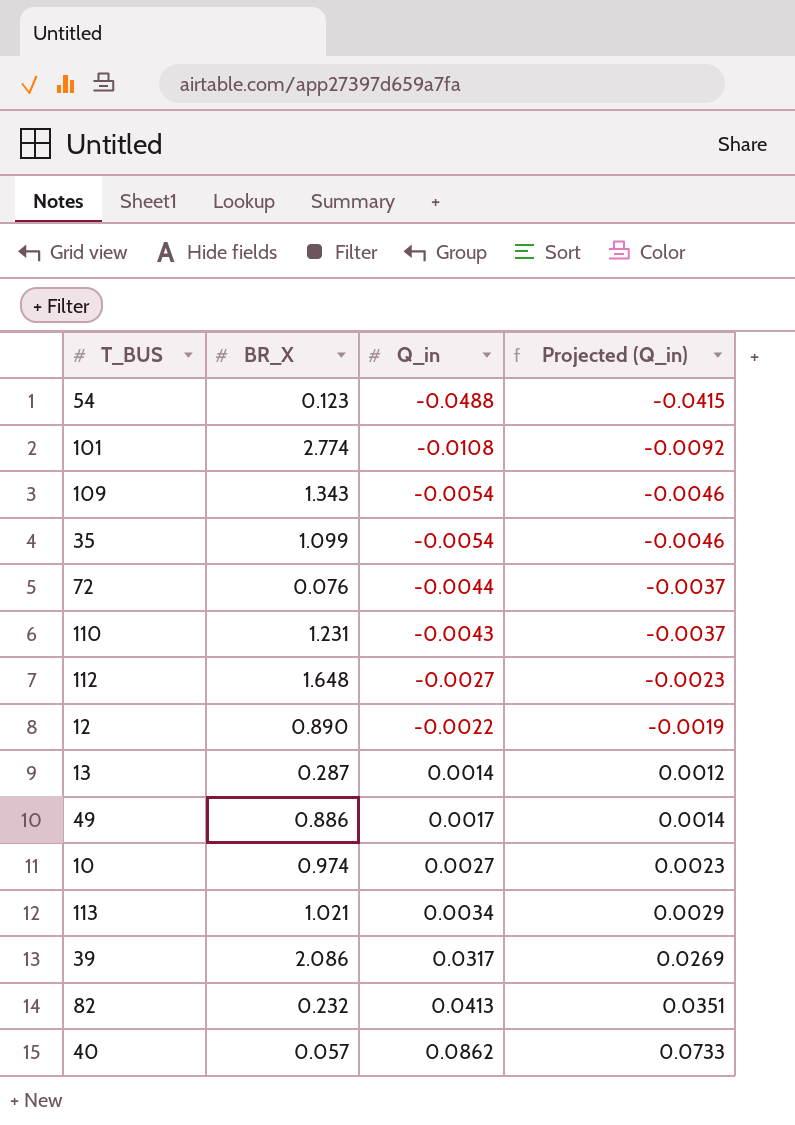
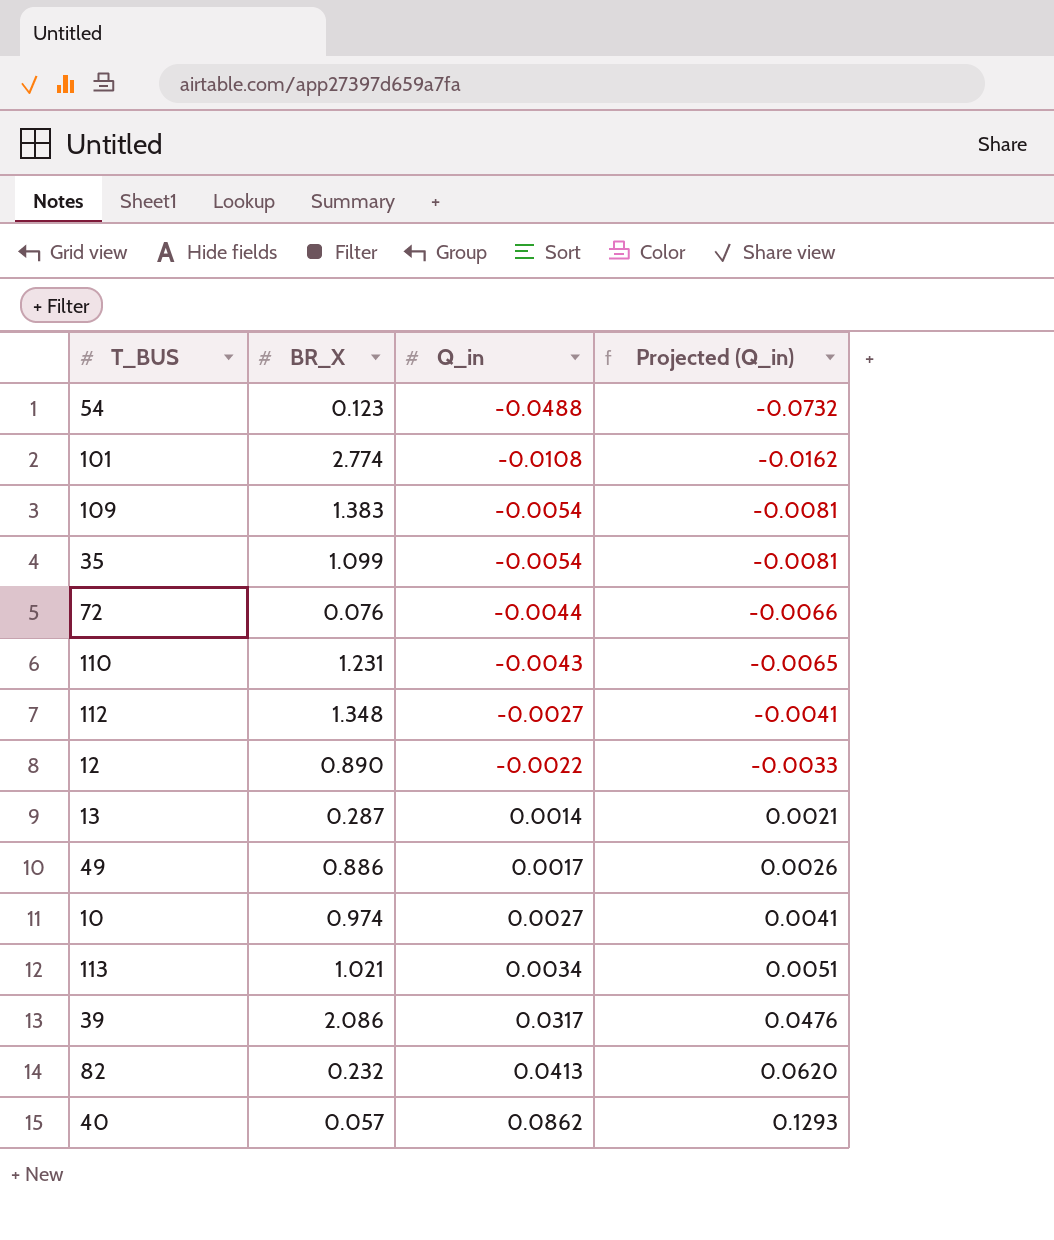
column Projected (Q_in) | formula: [Q_in] * 0.85 -> [Q_in] * 1.5
109 | BR_X: 1.343 -> 1.383
112 | BR_X: 1.648 -> 1.348

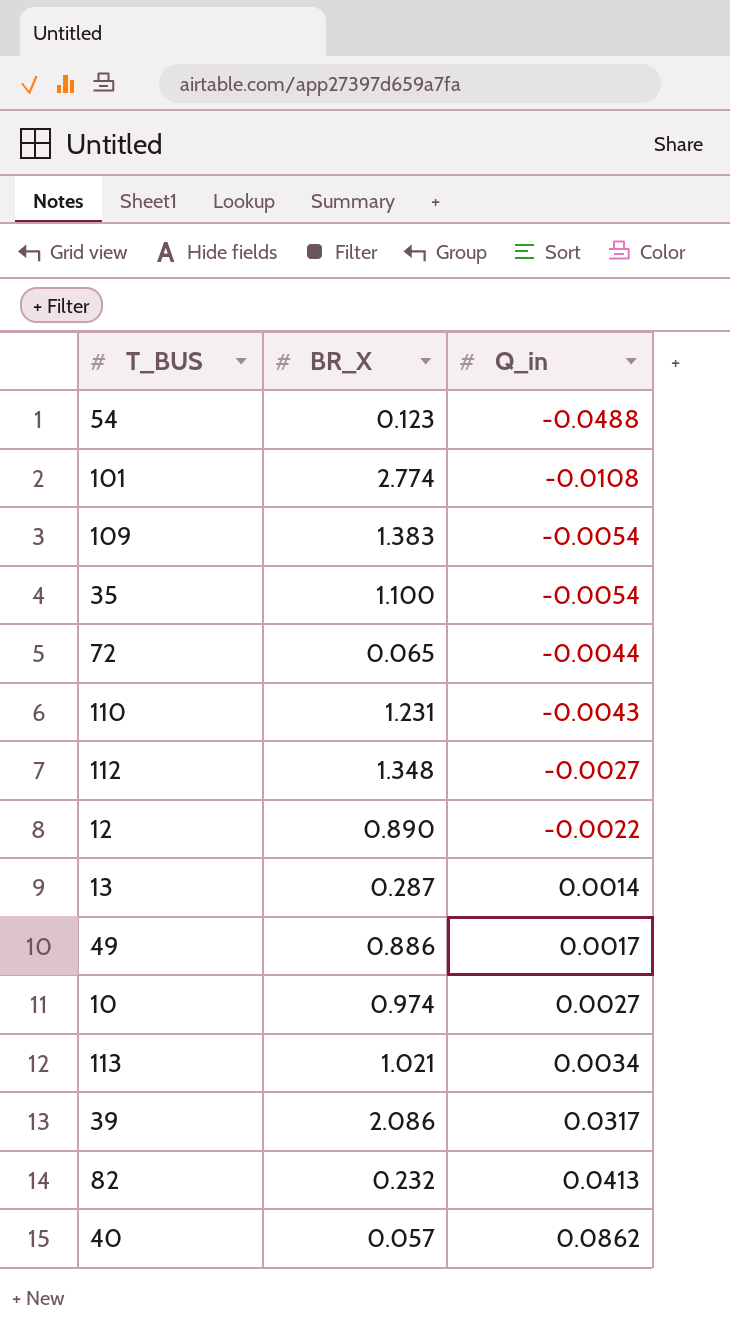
column Projected (Q_in) | formula: [Q_in] * 1.5 -> none
35 | BR_X: 1.099 -> 1.100
72 | BR_X: 0.076 -> 0.065

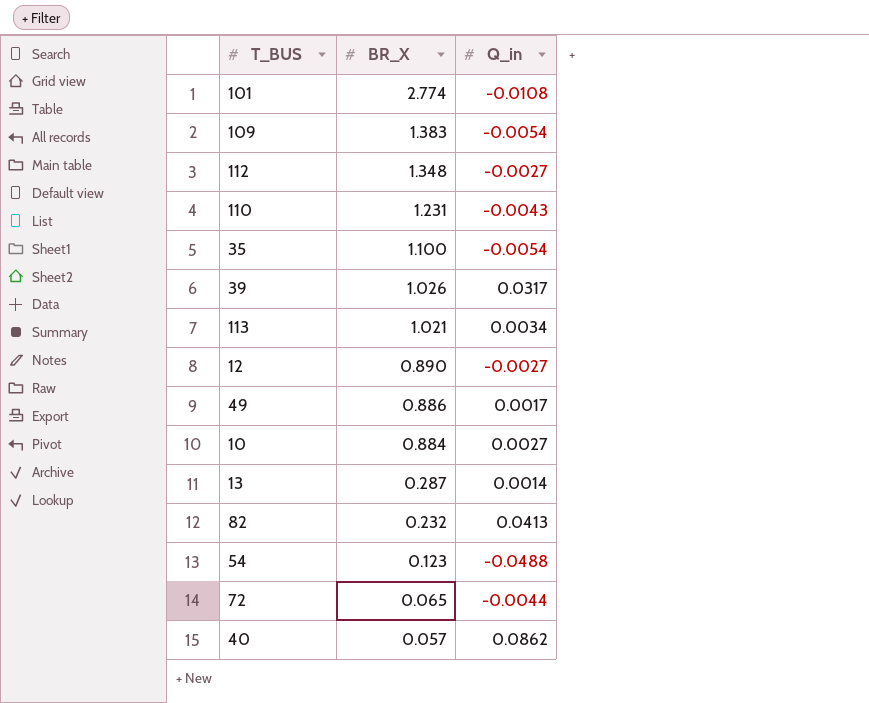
row order: Q_in ascending -> BR_X descending
39 | BR_X: 2.086 -> 1.026
12 | Q_in: -0.0022 -> -0.0027
10 | BR_X: 0.974 -> 0.884

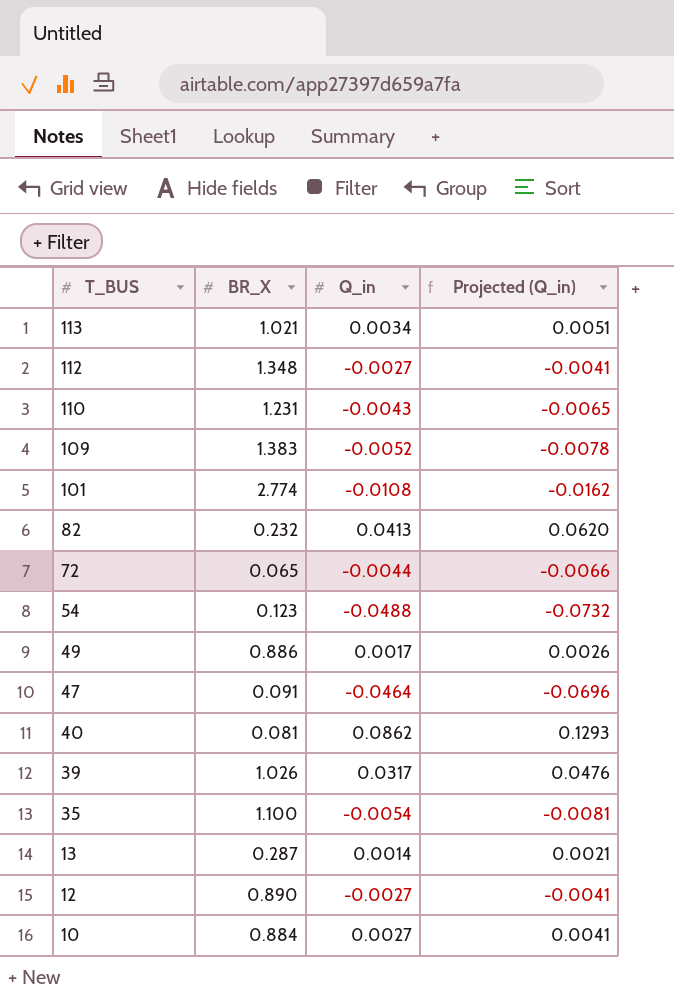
row order: BR_X descending -> T_BUS descending
column Projected (Q_in) | formula: none -> [Q_in] * 1.5
109 | Q_in: -0.0054 -> -0.0052
row 47: none -> 0.091 | -0.0464 | -0.0696
40 | BR_X: 0.057 -> 0.081

